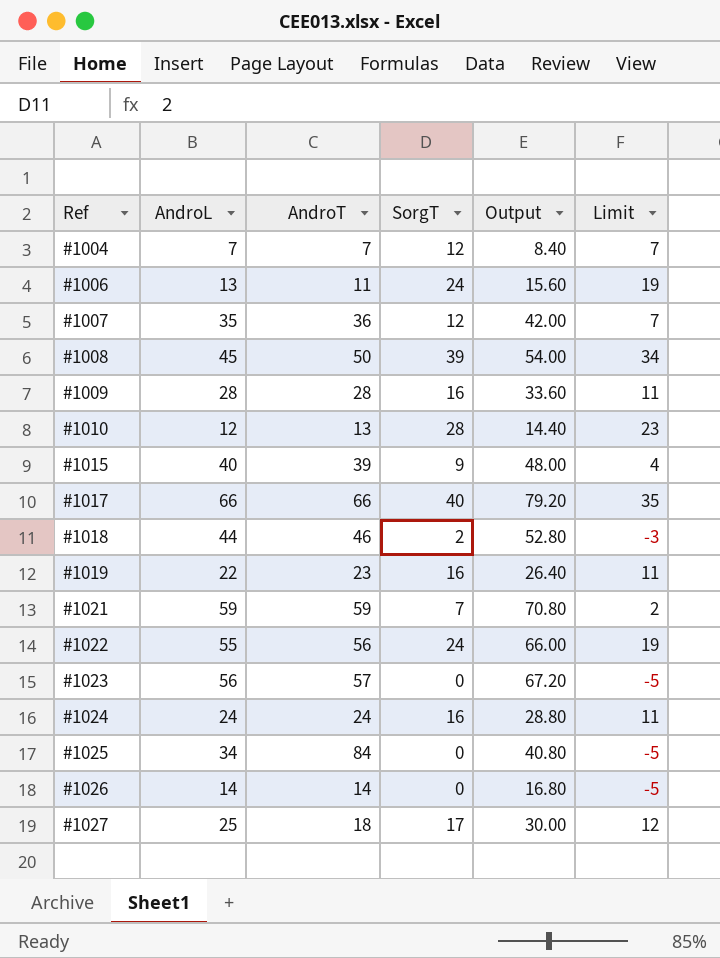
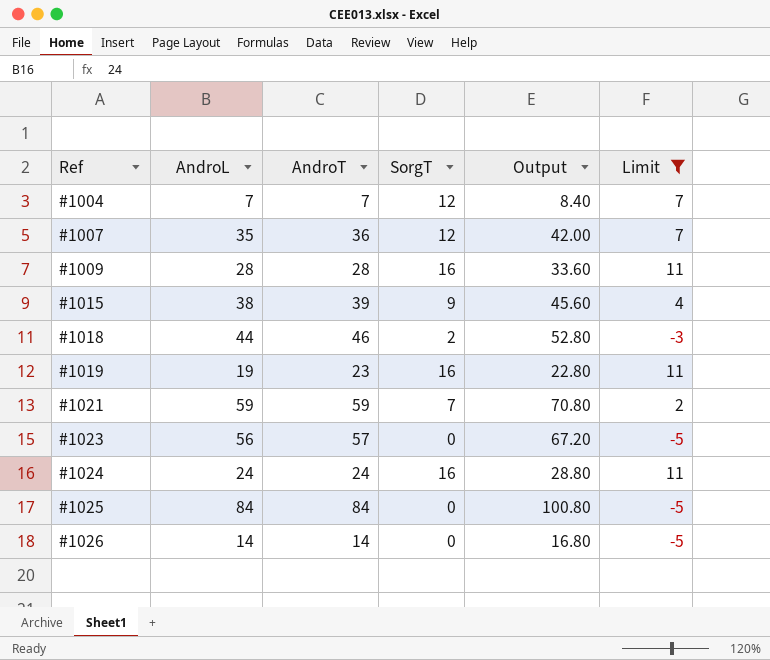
filter: none -> Limit <= 11
#1015 | AndroL: 40 -> 38
#1015 | Output: 48.00 -> 45.60
#1019 | AndroL: 22 -> 19
#1019 | Output: 26.40 -> 22.80
#1025 | AndroL: 34 -> 84
#1025 | Output: 40.80 -> 100.80

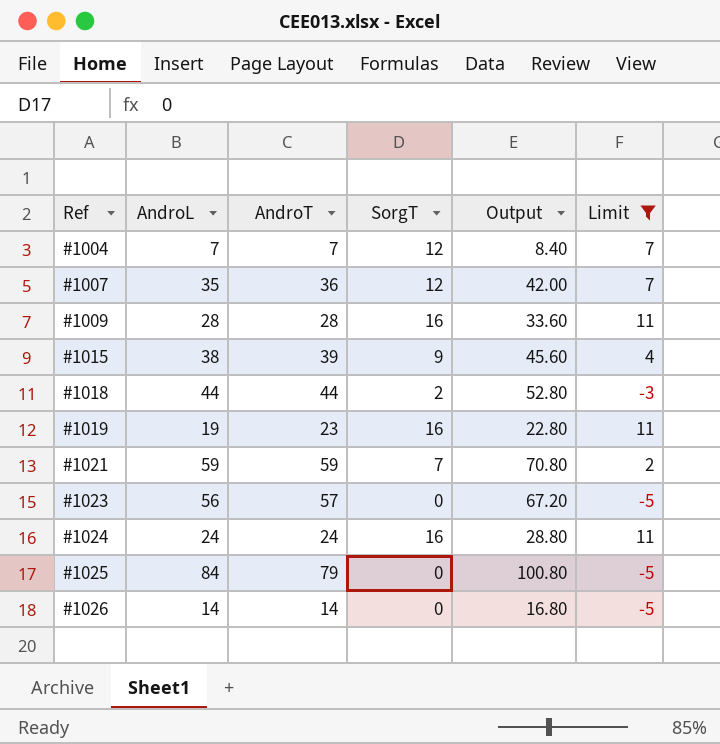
#1018 | AndroT: 46 -> 44
#1025 | AndroT: 84 -> 79

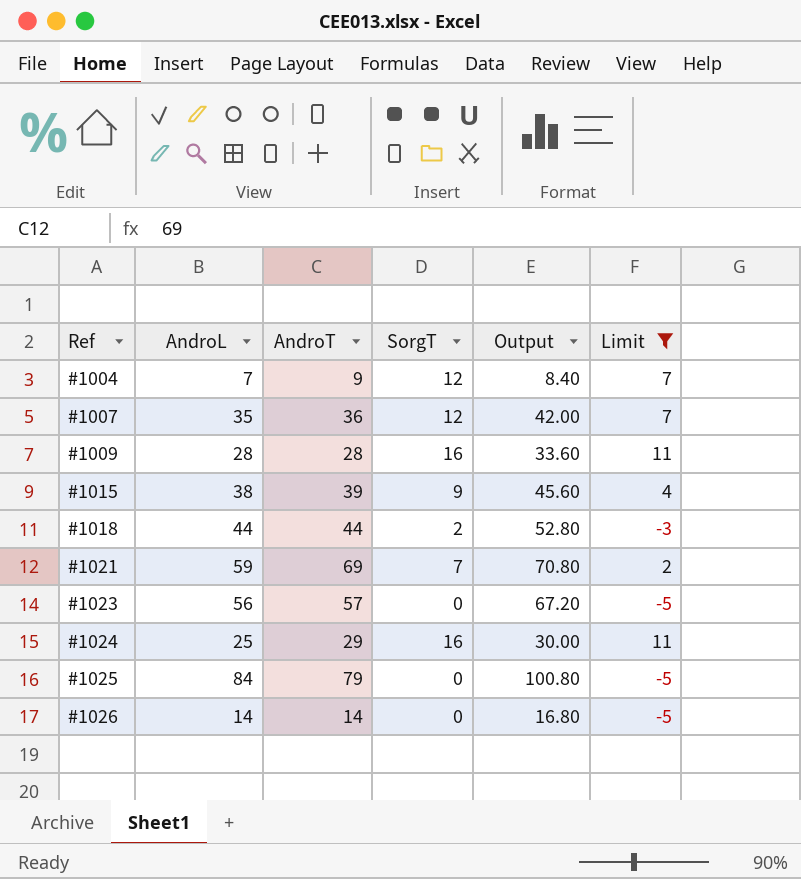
row #1019: 19 | 23 | 16 | 22.80 | 11 -> none
#1004 | AndroT: 7 -> 9
#1021 | AndroT: 59 -> 69
#1024 | AndroL: 24 -> 25
#1024 | AndroT: 24 -> 29
#1024 | Output: 28.80 -> 30.00

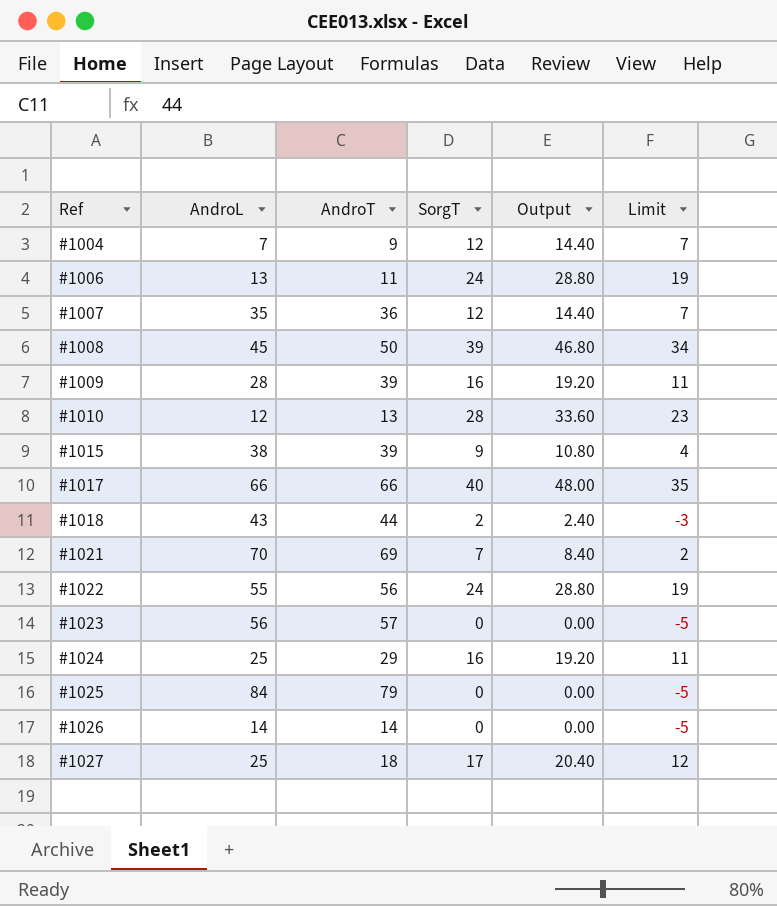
filter: Limit <= 11 -> none
column Output | formula: [AndroL] * 1.2 -> [SorgT] * 1.2
#1009 | AndroT: 28 -> 39
#1018 | AndroL: 44 -> 43
#1021 | AndroL: 59 -> 70

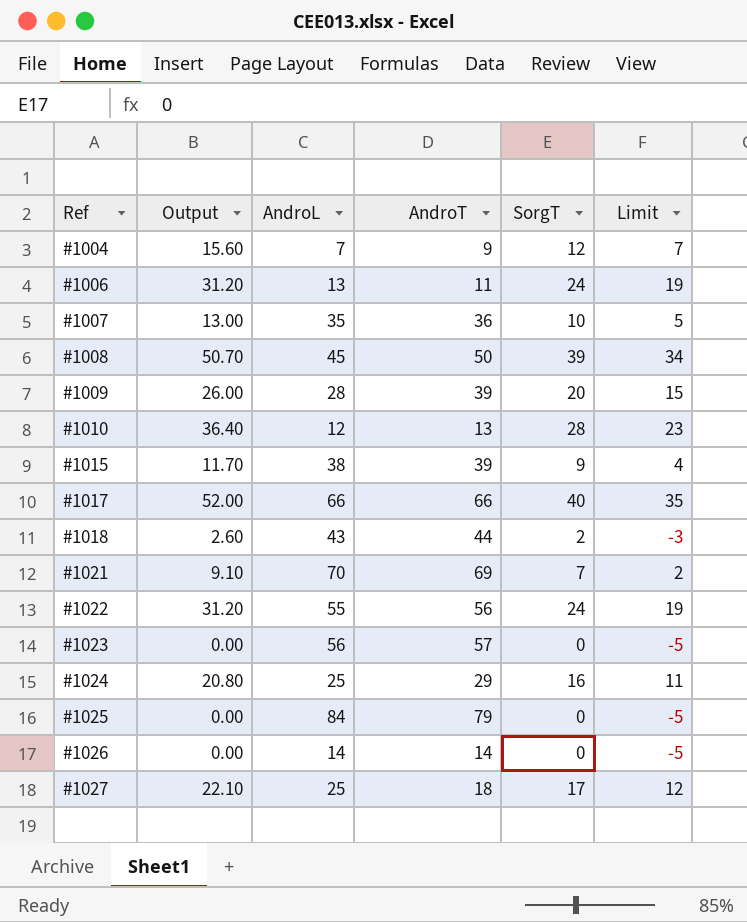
column Output | formula: [SorgT] * 1.2 -> [SorgT] * 1.3
column Output | position: 5 -> 2
#1007 | SorgT: 12 -> 10
#1007 | Limit: 7 -> 5
#1009 | SorgT: 16 -> 20
#1009 | Limit: 11 -> 15

